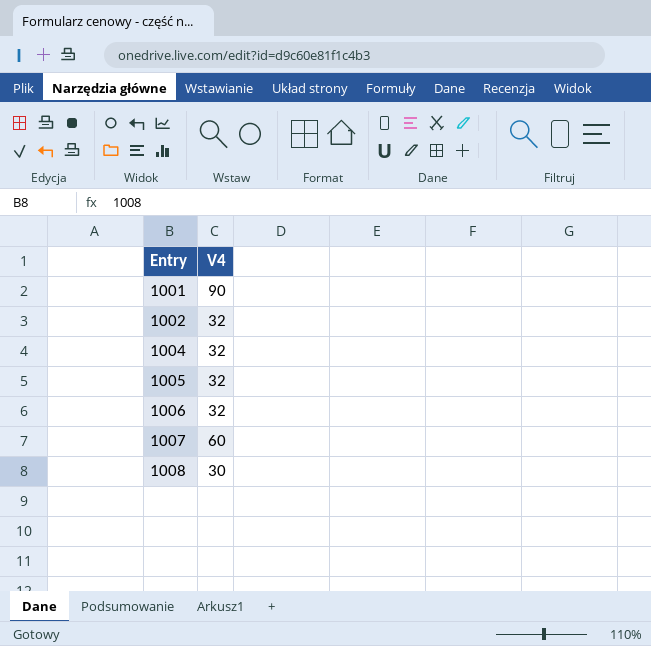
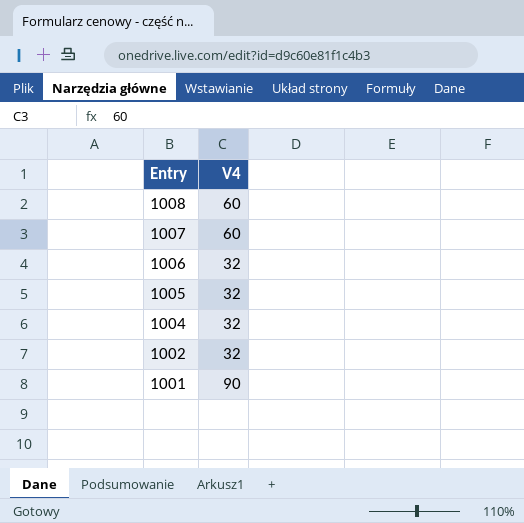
row order: Entry ascending -> Entry descending
1008 | V4: 30 -> 60

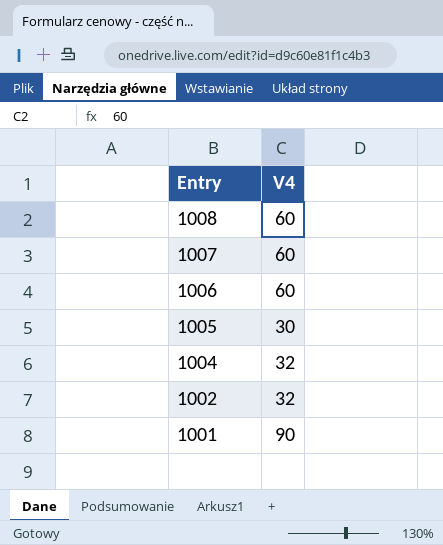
1006 | V4: 32 -> 60
1005 | V4: 32 -> 30

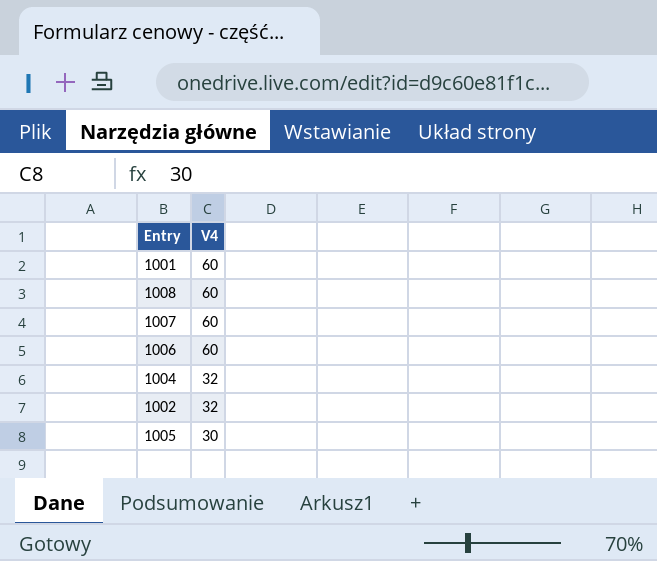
row order: Entry descending -> V4 descending
1001 | V4: 90 -> 60

